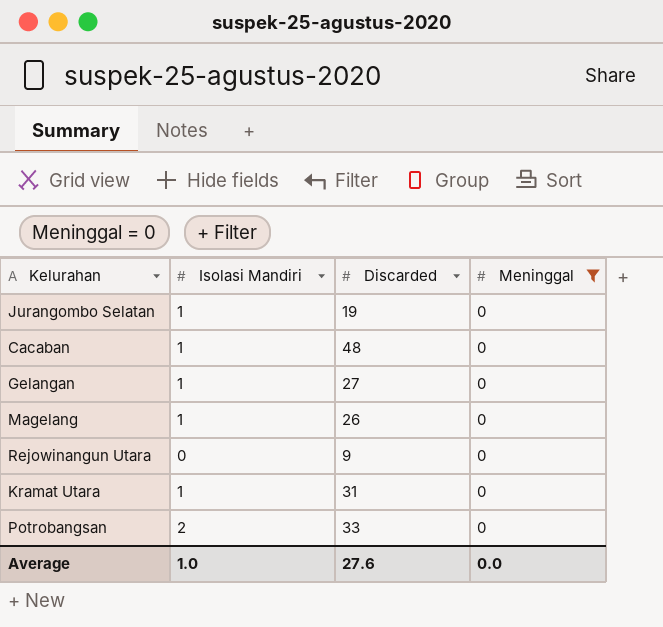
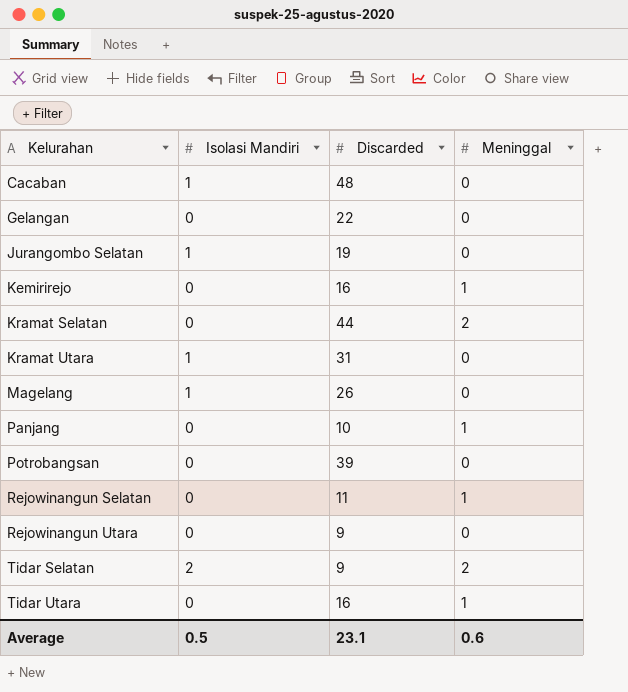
filter: Meninggal = 0 -> none
row order: none -> Kelurahan ascending
Gelangan | Isolasi Mandiri: 1 -> 0
Gelangan | Discarded: 27 -> 22
Potrobangsan | Isolasi Mandiri: 2 -> 0
Potrobangsan | Discarded: 33 -> 39
Average | Isolasi Mandiri: 1.0 -> 0.5
Average | Discarded: 27.6 -> 23.1
Average | Meninggal: 0.0 -> 0.6

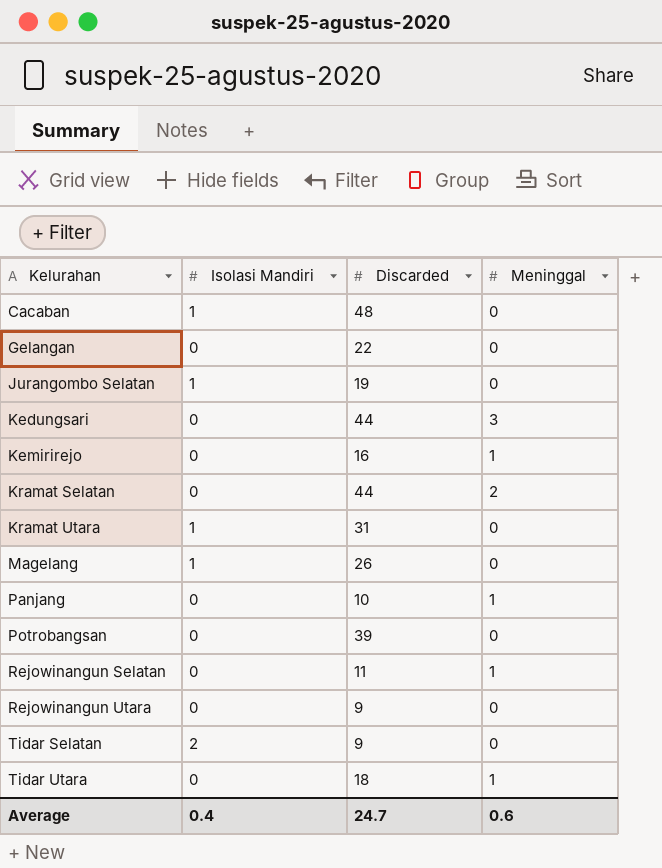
row Kedungsari: none -> 0 | 44 | 3
Tidar Selatan | Meninggal: 2 -> 0
Tidar Utara | Discarded: 16 -> 18
Average | Isolasi Mandiri: 0.5 -> 0.4
Average | Discarded: 23.1 -> 24.7

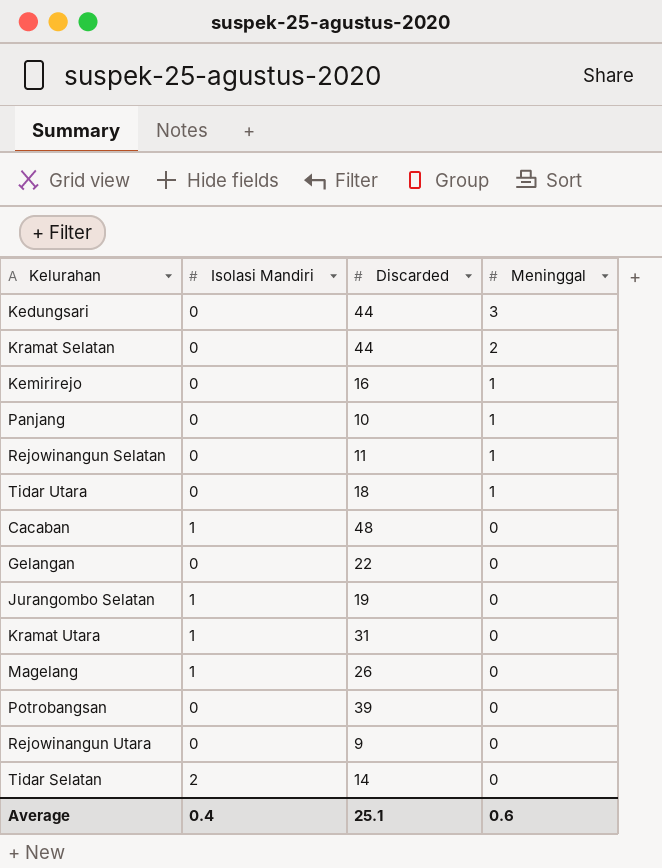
row order: Kelurahan ascending -> Meninggal descending
Tidar Selatan | Discarded: 9 -> 14
Average | Discarded: 24.7 -> 25.1

